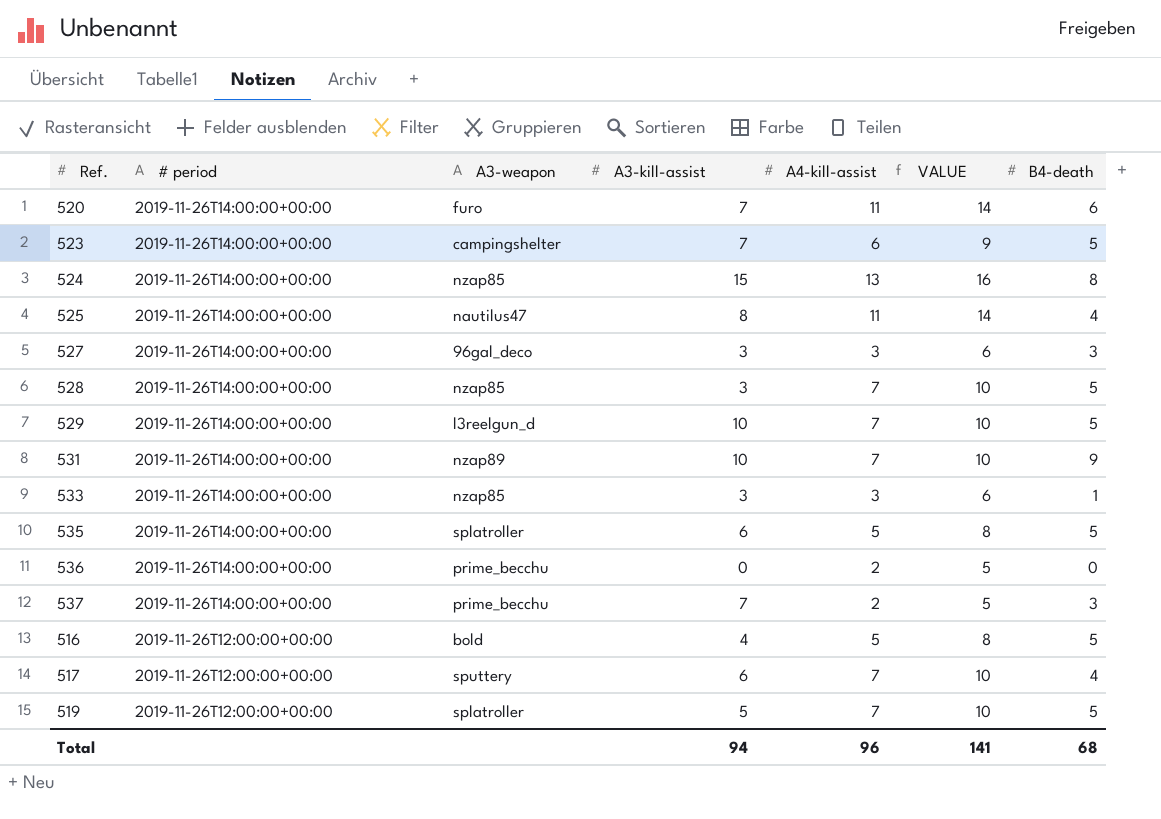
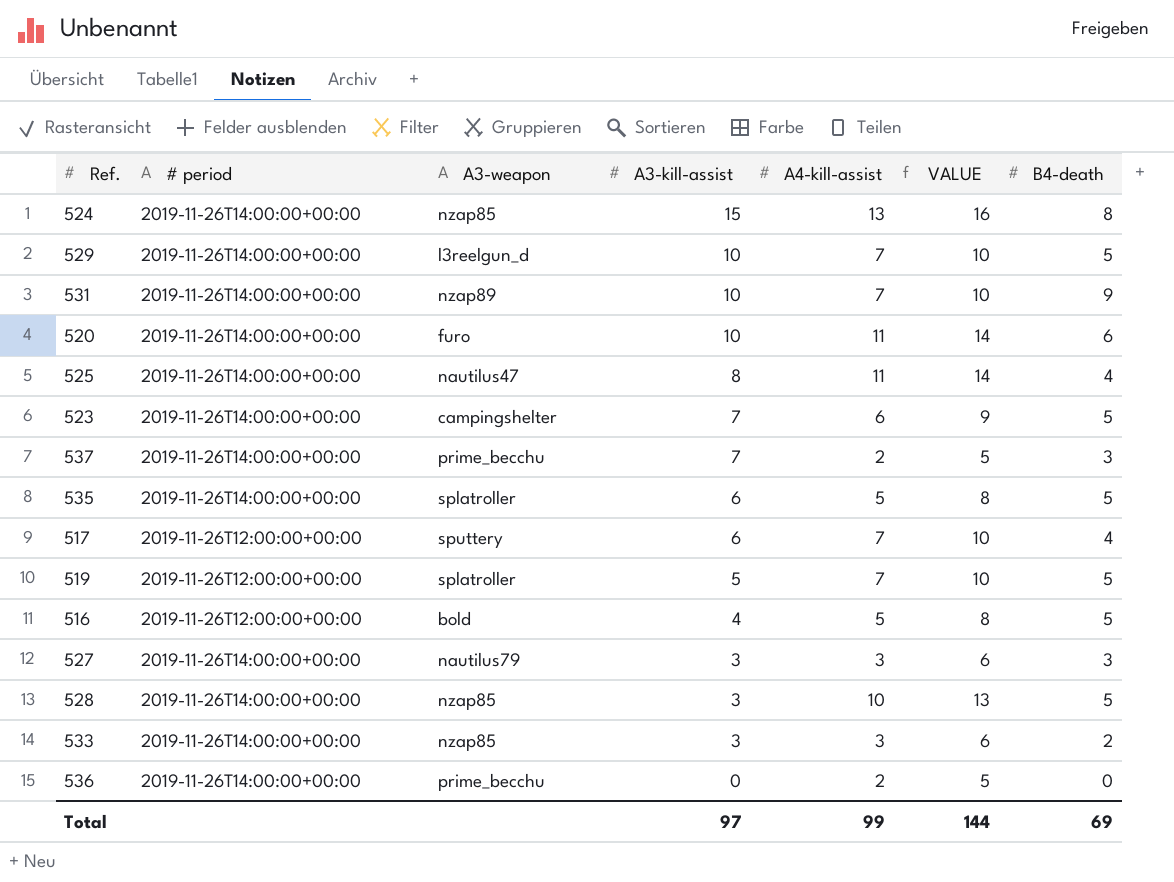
row order: # period descending -> A3-kill-assist descending
520 | A3-kill-assist: 7 -> 10
527 | A3-weapon: 96gal_deco -> nautilus79
528 | A4-kill-assist: 7 -> 10
528 | VALUE: 10 -> 13
533 | B4-death: 1 -> 2
Total | A3-kill-assist: 94 -> 97
Total | A4-kill-assist: 96 -> 99
Total | VALUE: 141 -> 144
Total | B4-death: 68 -> 69

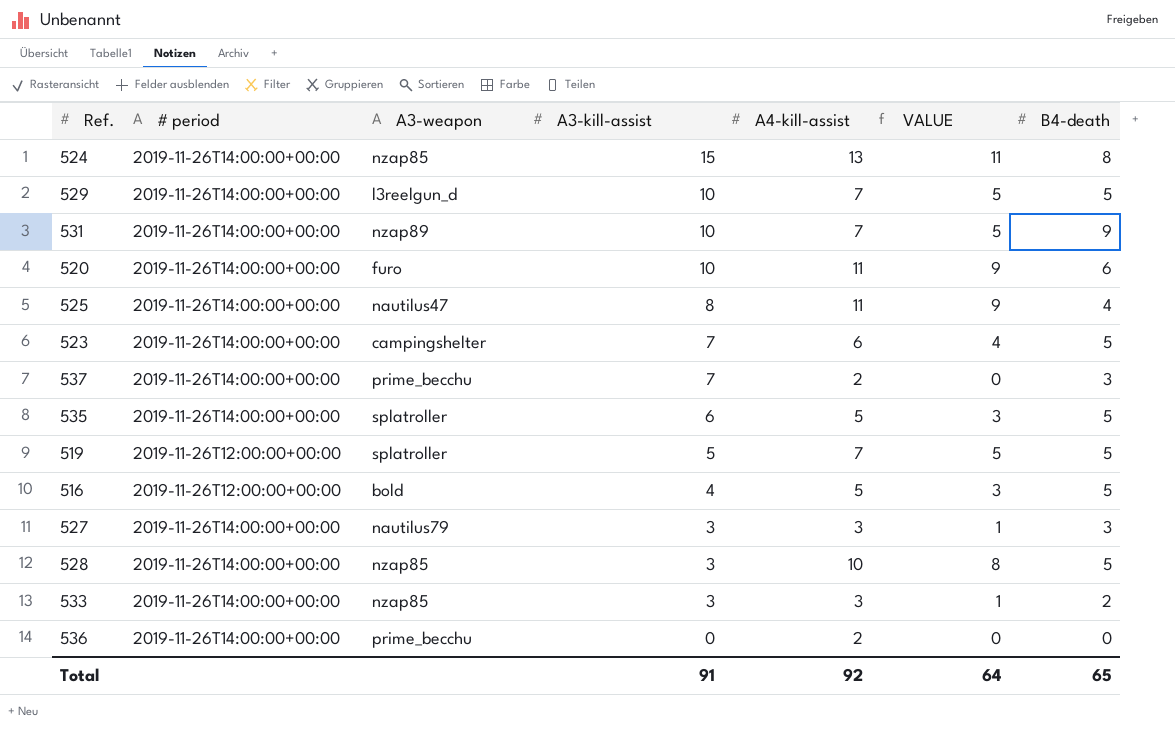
column VALUE | formula: [A4-kill-assist] + 3 -> [A4-kill-assist] - 2
row 517: 2019-11-26T12:00:00+00:00 | sputtery | 6 | 7 | 10 | 4 -> none
Total | A3-kill-assist: 97 -> 91
Total | A4-kill-assist: 99 -> 92
Total | VALUE: 144 -> 64
Total | B4-death: 69 -> 65

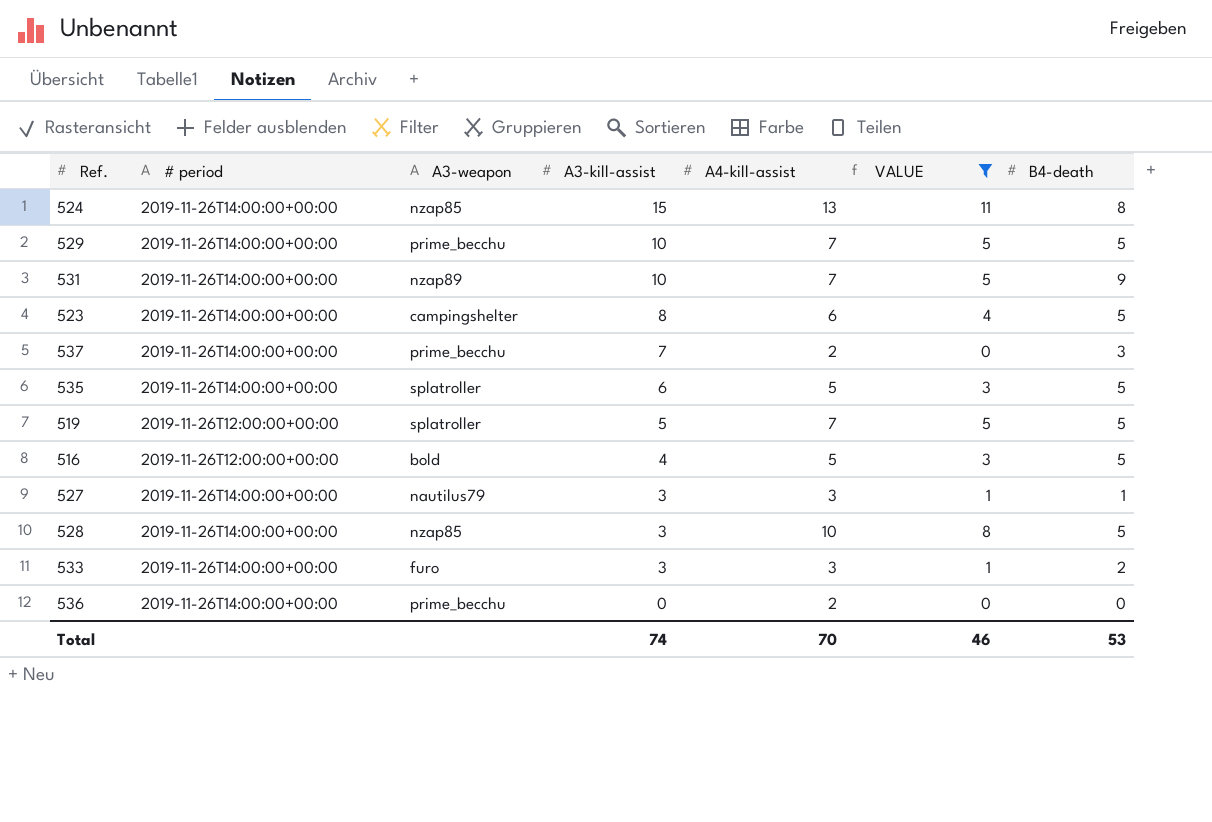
filter: none -> VALUE != 9
529 | A3-weapon: l3reelgun_d -> prime_becchu
523 | A3-kill-assist: 7 -> 8
527 | B4-death: 3 -> 1
533 | A3-weapon: nzap85 -> furo
Total | A3-kill-assist: 91 -> 74
Total | A4-kill-assist: 92 -> 70
Total | VALUE: 64 -> 46
Total | B4-death: 65 -> 53

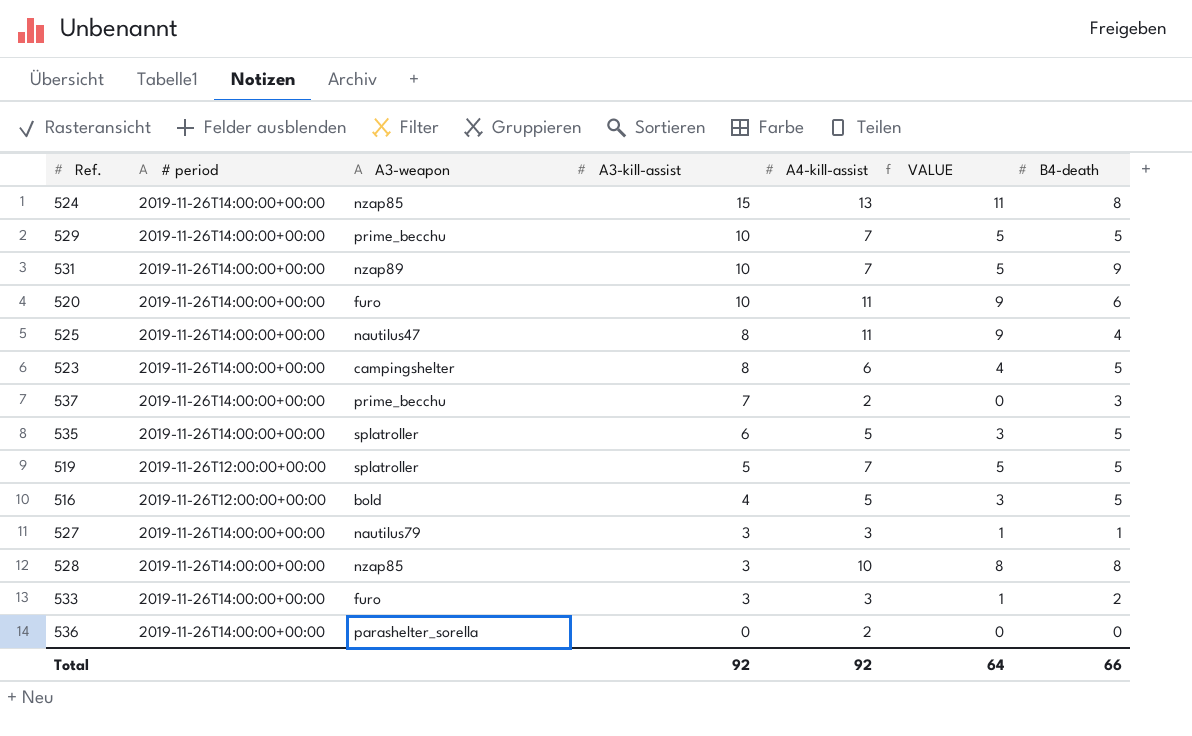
filter: VALUE != 9 -> none
528 | B4-death: 5 -> 8
536 | A3-weapon: prime_becchu -> parashelter_sorella
Total | A3-kill-assist: 74 -> 92
Total | A4-kill-assist: 70 -> 92
Total | VALUE: 46 -> 64
Total | B4-death: 53 -> 66

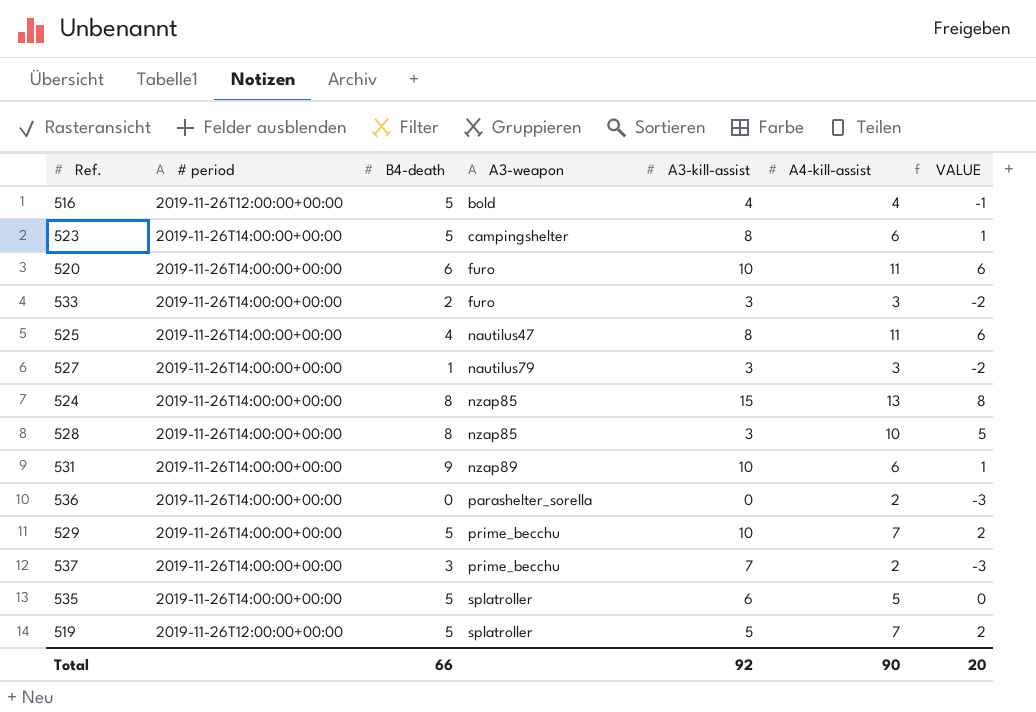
row order: A3-kill-assist descending -> A3-weapon ascending
column B4-death | position: 7 -> 3
column VALUE | formula: [A4-kill-assist] - 2 -> [A4-kill-assist] - 5
516 | A4-kill-assist: 5 -> 4
531 | A4-kill-assist: 7 -> 6
Total | A4-kill-assist: 92 -> 90
Total | VALUE: 64 -> 20

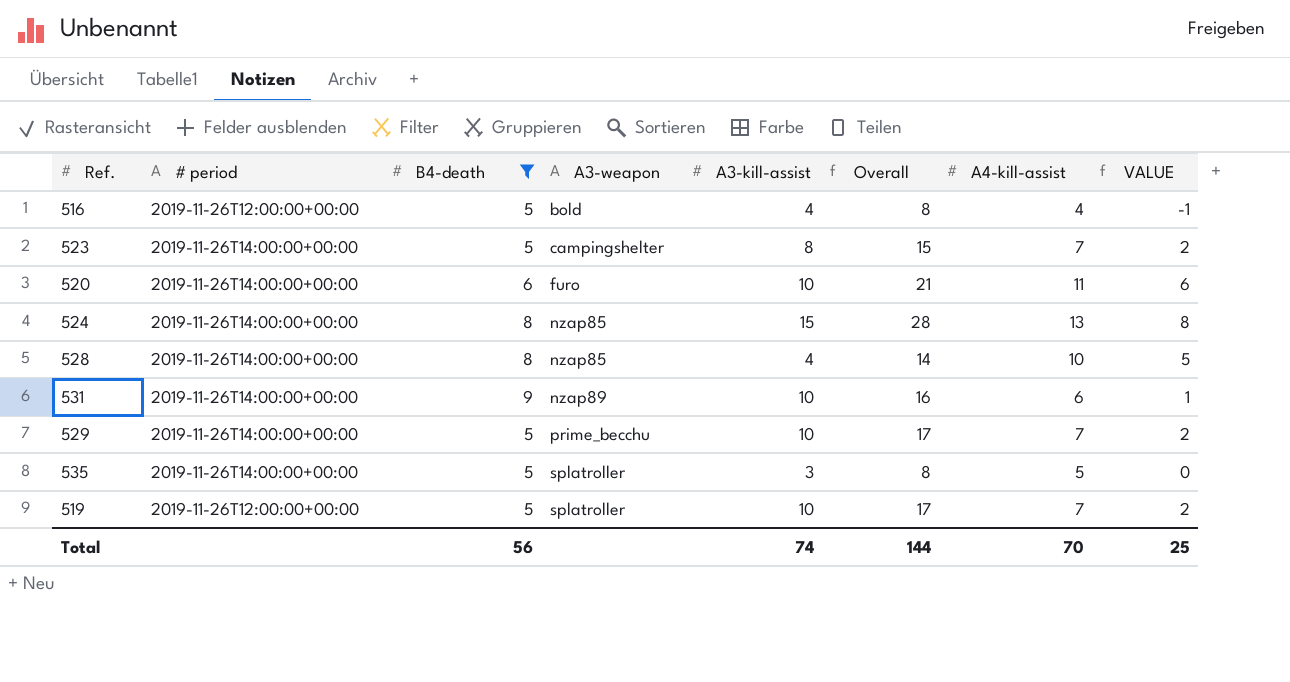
filter: none -> B4-death >= 5
column Overall | formula: none -> [A3-kill-assist] + [A4-kill-assist]
523 | A4-kill-assist: 6 -> 7
523 | VALUE: 1 -> 2
528 | A3-kill-assist: 3 -> 4
535 | A3-kill-assist: 6 -> 3
519 | A3-kill-assist: 5 -> 10
Total | B4-death: 66 -> 56
Total | A3-kill-assist: 92 -> 74
Total | A4-kill-assist: 90 -> 70
Total | VALUE: 20 -> 25

